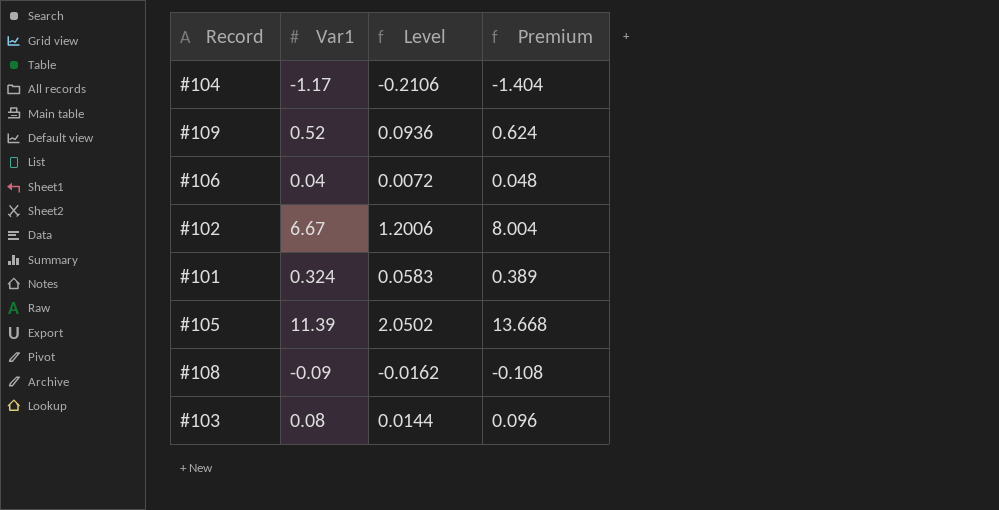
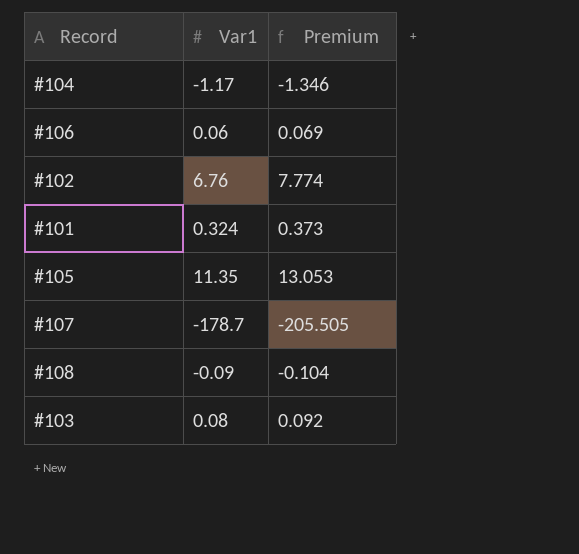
column Level | formula: [Var1] * 0.18 -> none
column Premium | formula: [Var1] * 1.2 -> [Var1] * 1.15
row #109: 0.52 | 0.0936 | 0.624 -> none
#106 | Var1: 0.04 -> 0.06
#102 | Var1: 6.67 -> 6.76
#105 | Var1: 11.39 -> 11.35
row #107: none -> -178.7 | -205.505

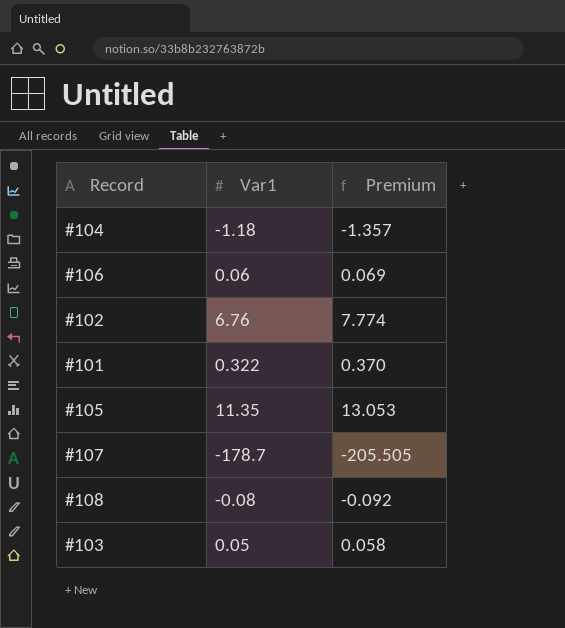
#104 | Var1: -1.17 -> -1.18
#104 | Premium: -1.346 -> -1.357
#101 | Var1: 0.324 -> 0.322
#101 | Premium: 0.373 -> 0.370
#108 | Var1: -0.09 -> -0.08
#108 | Premium: -0.104 -> -0.092
#103 | Var1: 0.08 -> 0.05
#103 | Premium: 0.092 -> 0.058

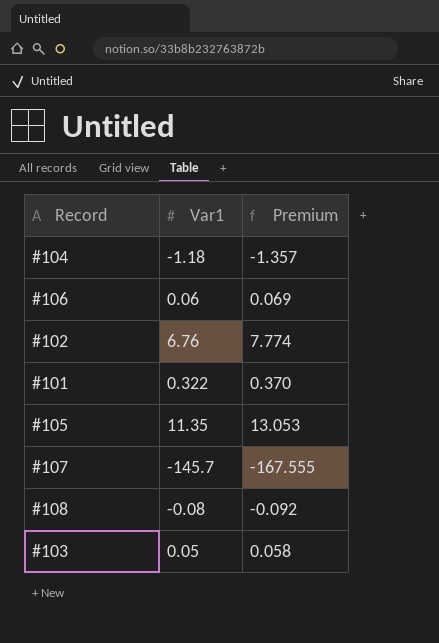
#107 | Var1: -178.7 -> -145.7
#107 | Premium: -205.505 -> -167.555

